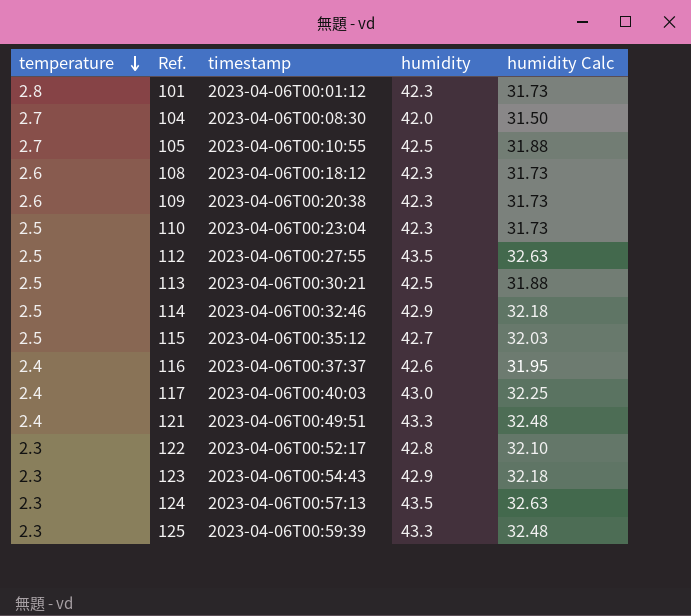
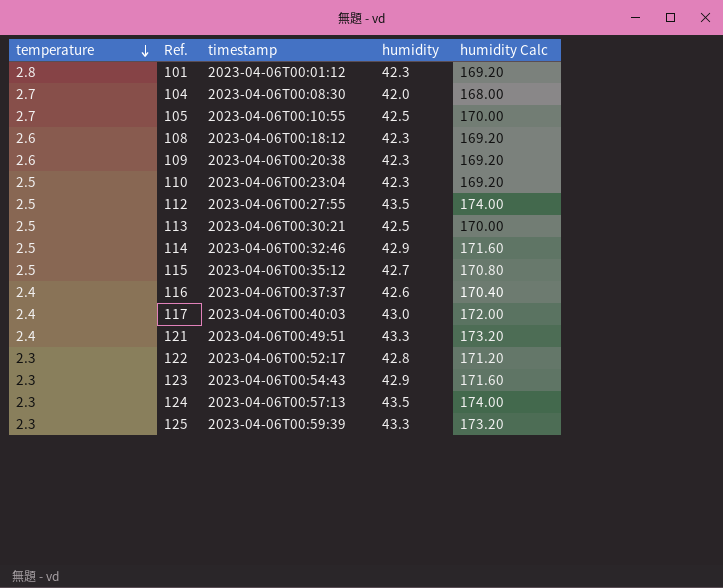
column humidity Calc | formula: [humidity] * 0.75 -> [humidity] * 4

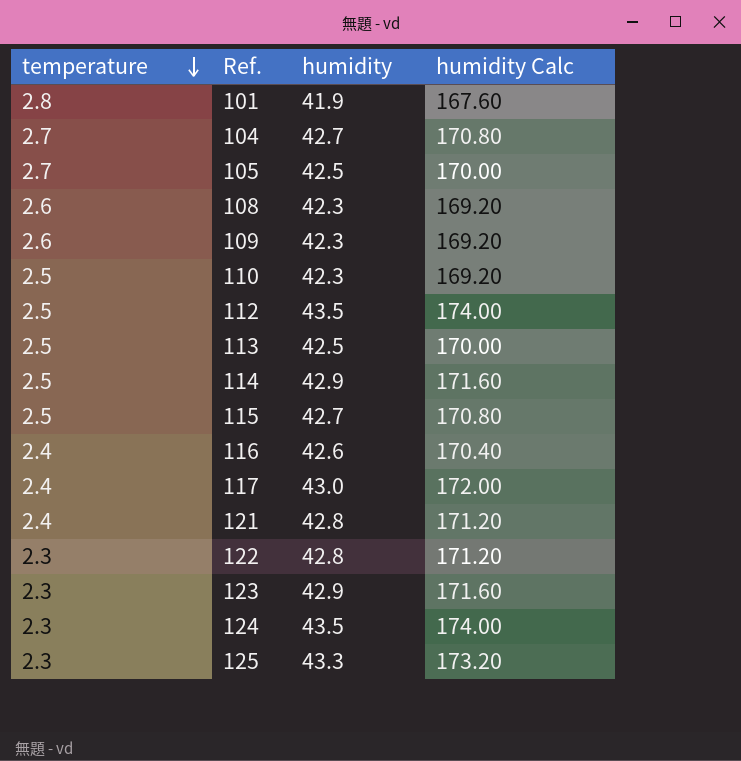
column timestamp | position: 3 -> none
101 | humidity: 42.3 -> 41.9
101 | humidity Calc: 169.20 -> 167.60
104 | humidity: 42.0 -> 42.7
104 | humidity Calc: 168.00 -> 170.80
121 | humidity: 43.3 -> 42.8
121 | humidity Calc: 173.20 -> 171.20

